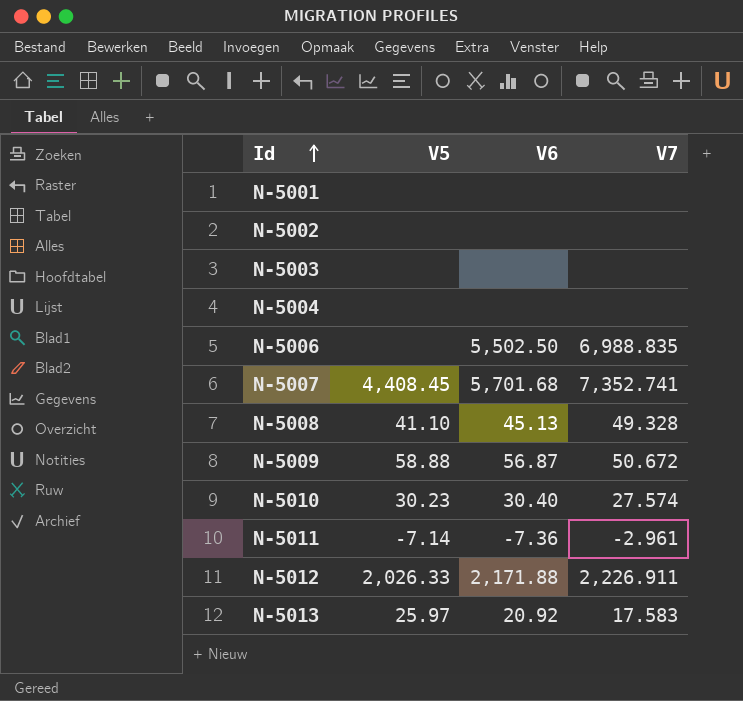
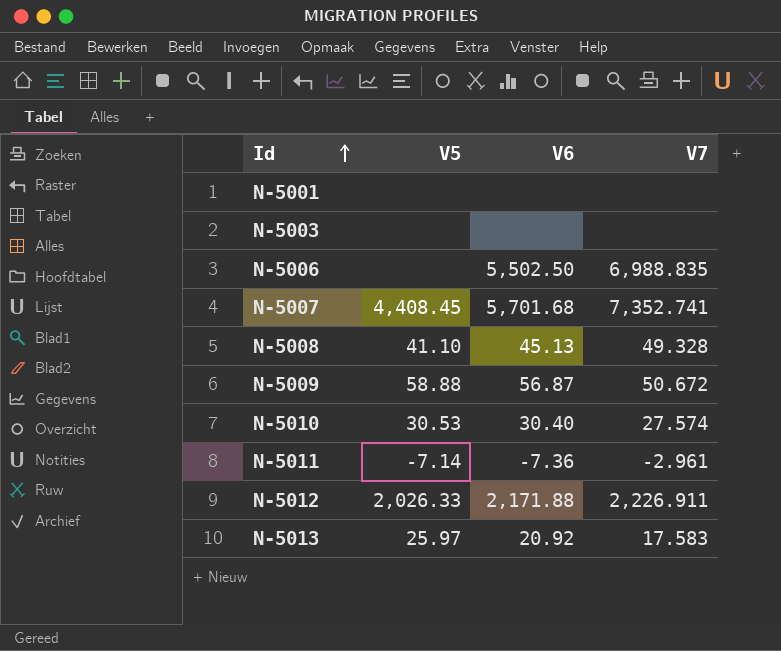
row N-5002: none | none | none -> none
row N-5004: none | none | none -> none
N-5010 | V5: 30.23 -> 30.53

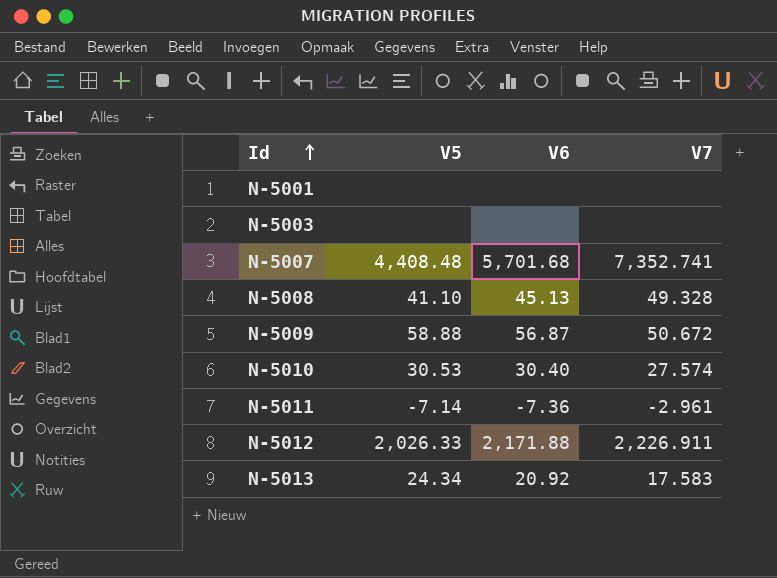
row N-5006: none | 5,502.50 | 6,988.835 -> none
N-5007 | V5: 4,408.45 -> 4,408.48
N-5013 | V5: 25.97 -> 24.34

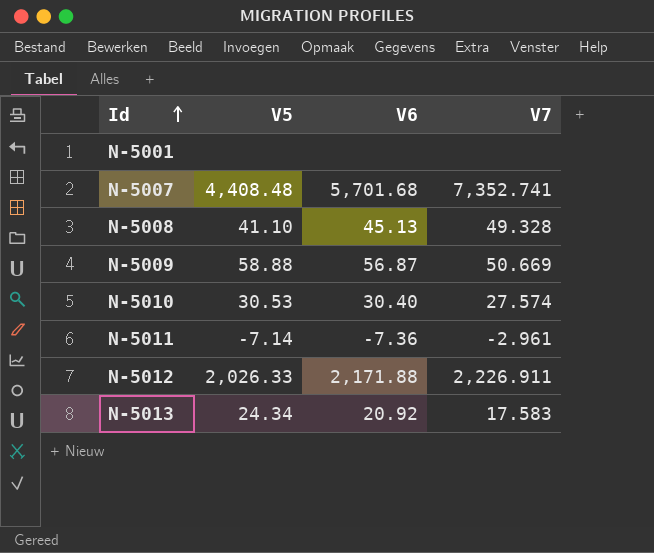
row N-5003: none | none | none -> none
N-5009 | V7: 50.672 -> 50.669

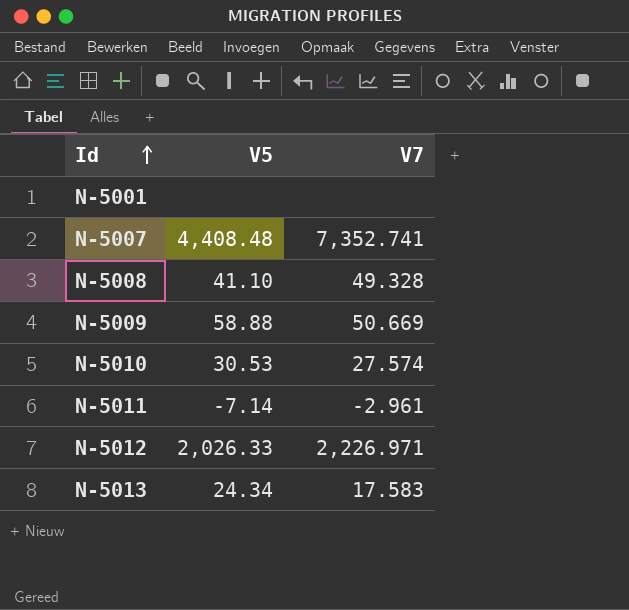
column V6 | position: 3 -> none
N-5012 | V7: 2,226.911 -> 2,226.971

